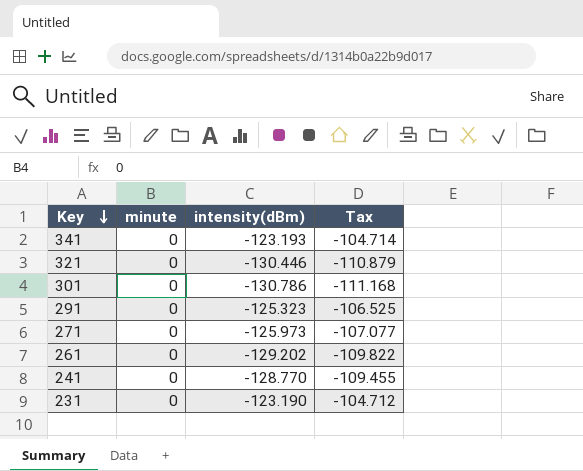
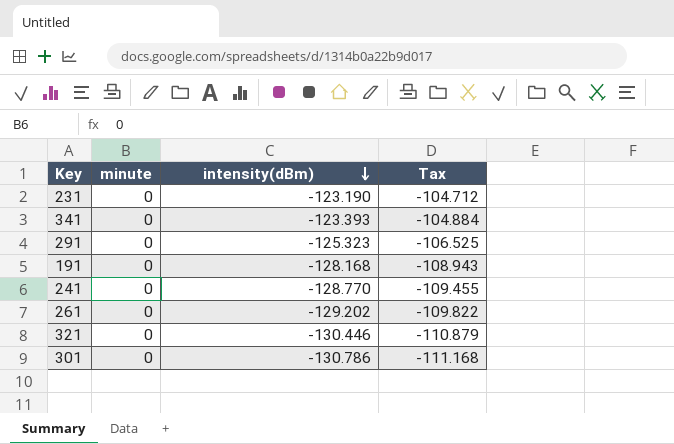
row order: Key descending -> intensity(dBm) descending
row 271: 0 | -125.973 | -107.077 -> none
341 | intensity(dBm): -123.193 -> -123.393
341 | Tax: -104.714 -> -104.884
row 191: none -> 0 | -128.168 | -108.943

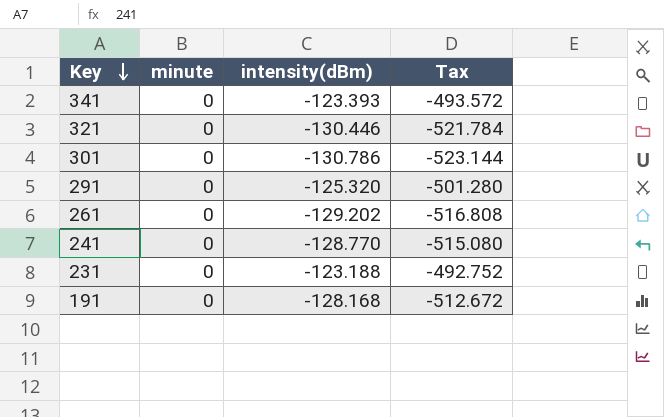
row order: intensity(dBm) descending -> Key descending
column Tax | formula: [intensity(dBm)] * 0.85 -> [intensity(dBm)] * 4
291 | intensity(dBm): -125.323 -> -125.320
231 | intensity(dBm): -123.190 -> -123.188

